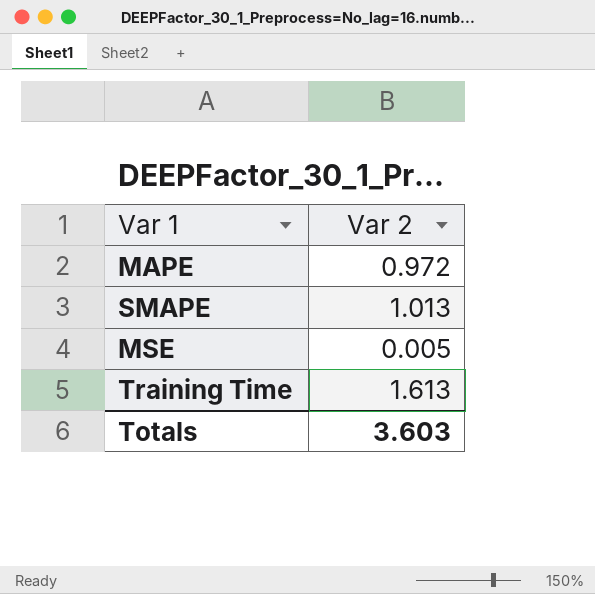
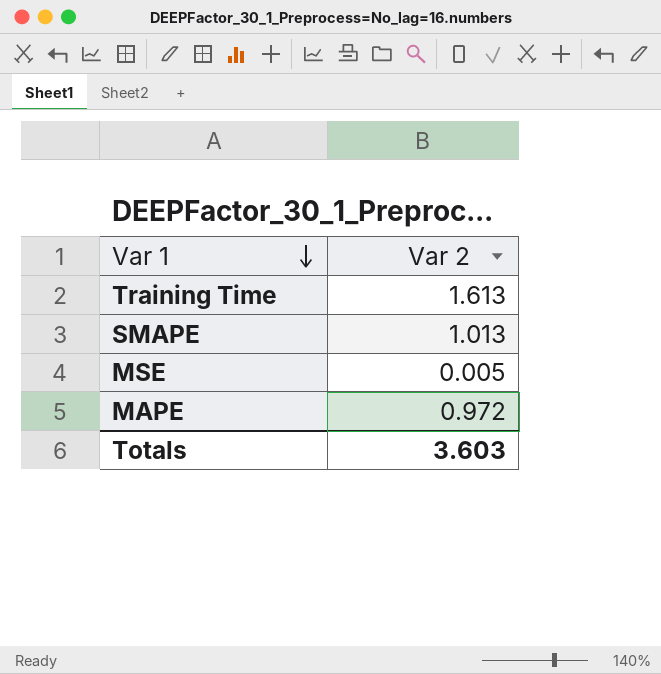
row order: none -> Var 1 descending

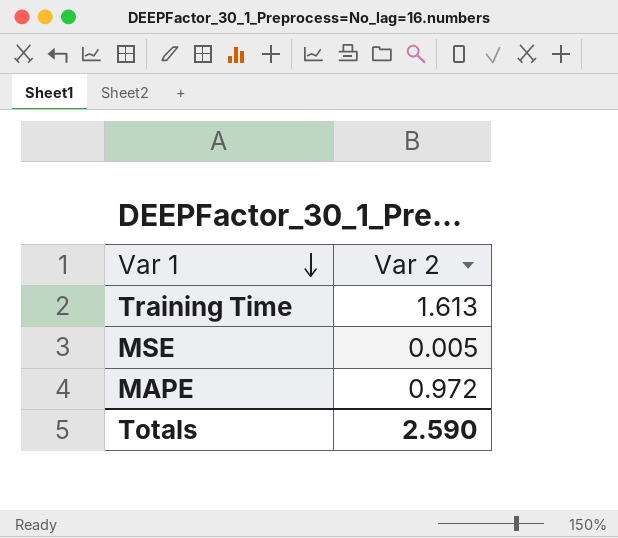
row SMAPE: 1.013 -> none
Totals | Var 2: 3.603 -> 2.590

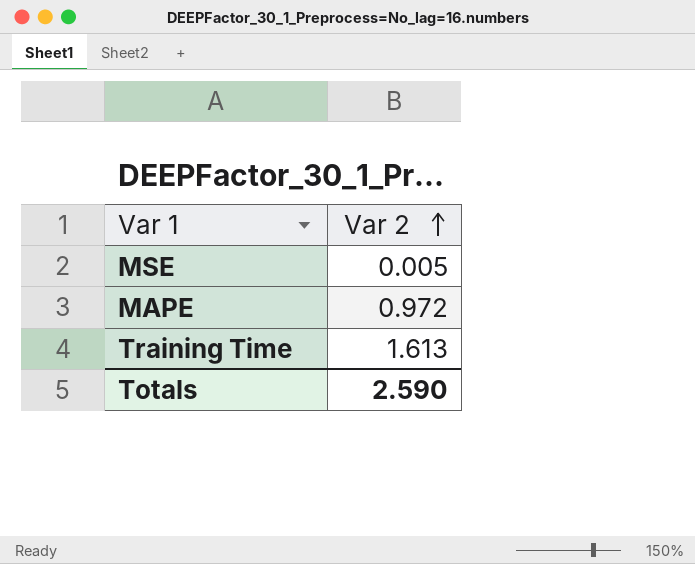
row order: Var 1 descending -> Var 2 ascending

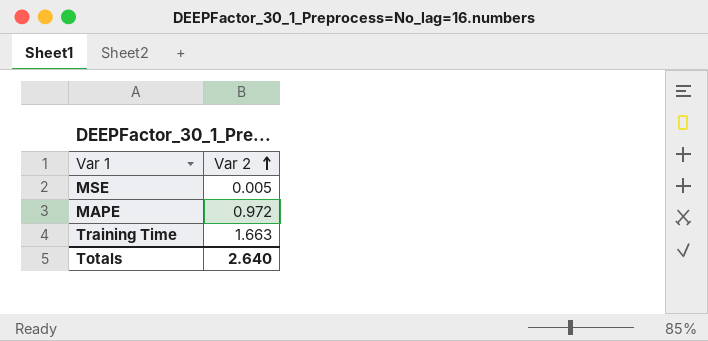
Training Time | Var 2: 1.613 -> 1.663
Totals | Var 2: 2.590 -> 2.640

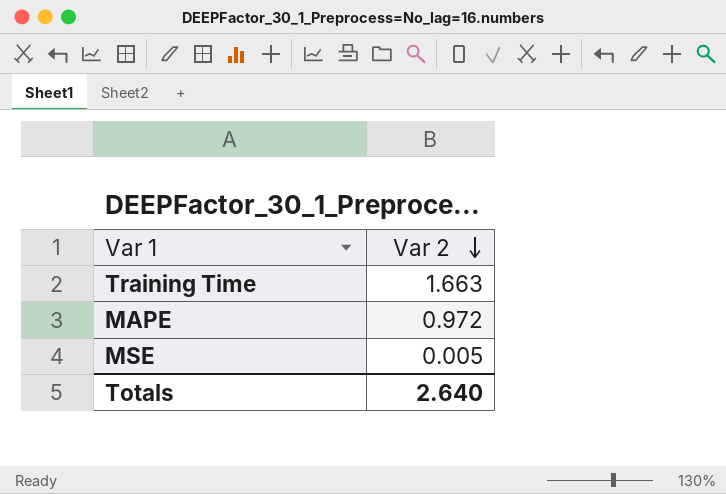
row order: Var 2 ascending -> Var 2 descending

